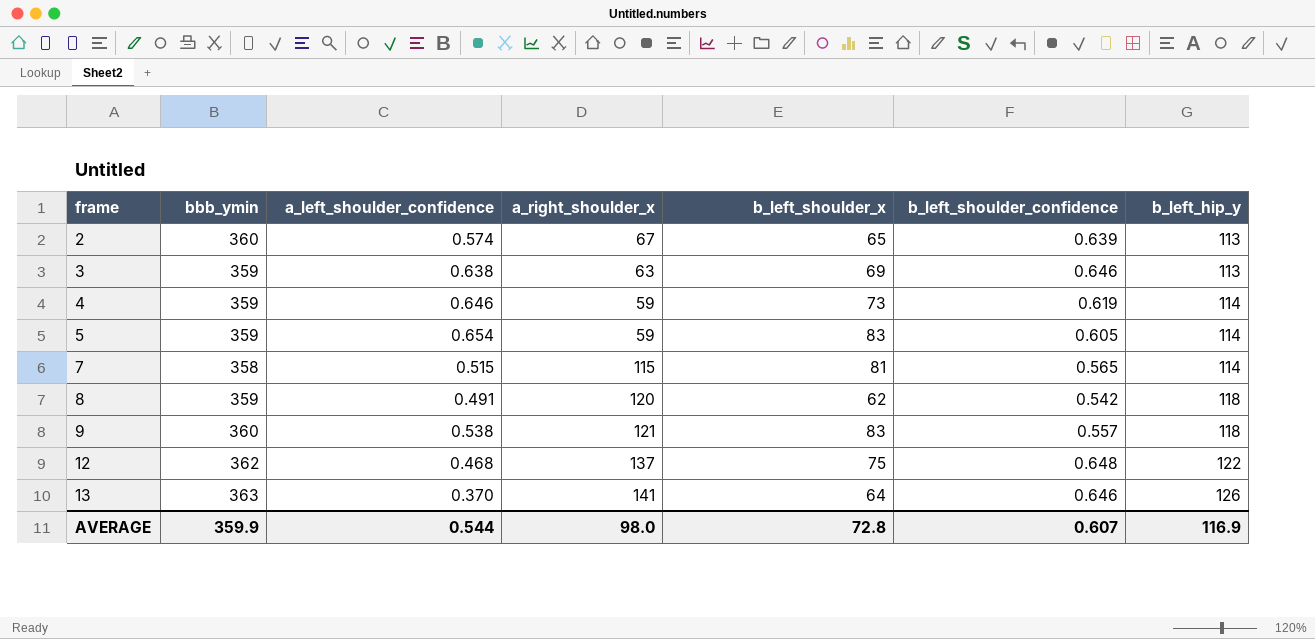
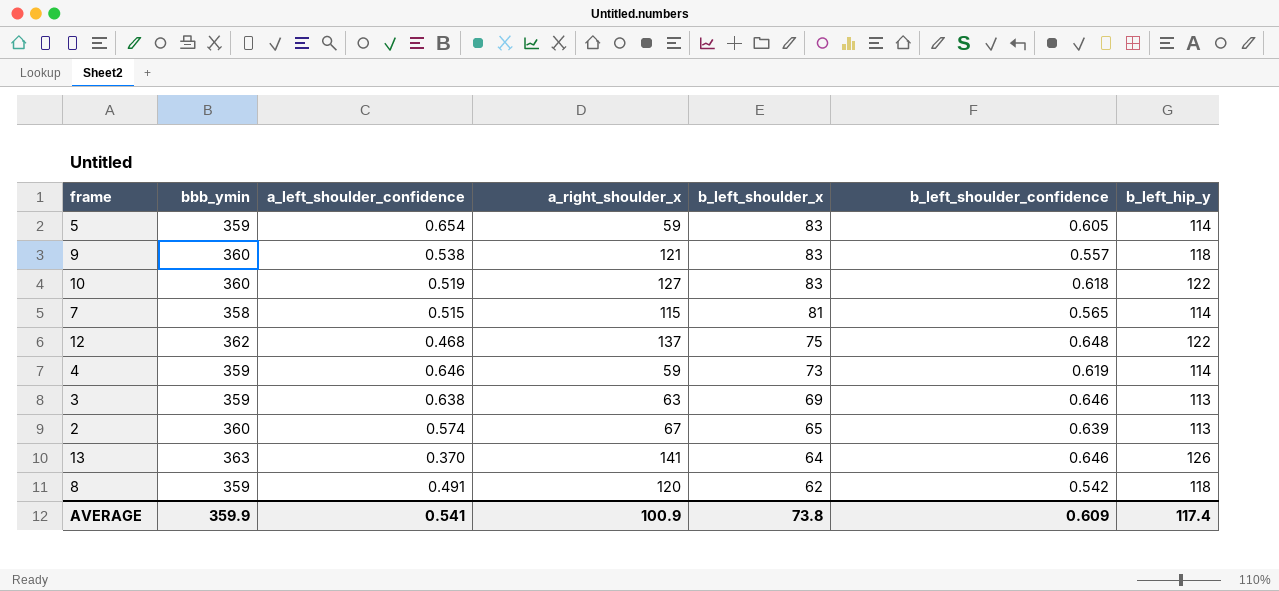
row order: frame ascending -> b_left_shoulder_x descending
row 10: none -> 360 | 0.519 | 127 | 83 | 0.618 | 122
AVERAGE | a_left_shoulder_confidence: 0.544 -> 0.541
AVERAGE | a_right_shoulder_x: 98.0 -> 100.9
AVERAGE | b_left_shoulder_x: 72.8 -> 73.8
AVERAGE | b_left_shoulder_confidence: 0.607 -> 0.609
AVERAGE | b_left_hip_y: 116.9 -> 117.4

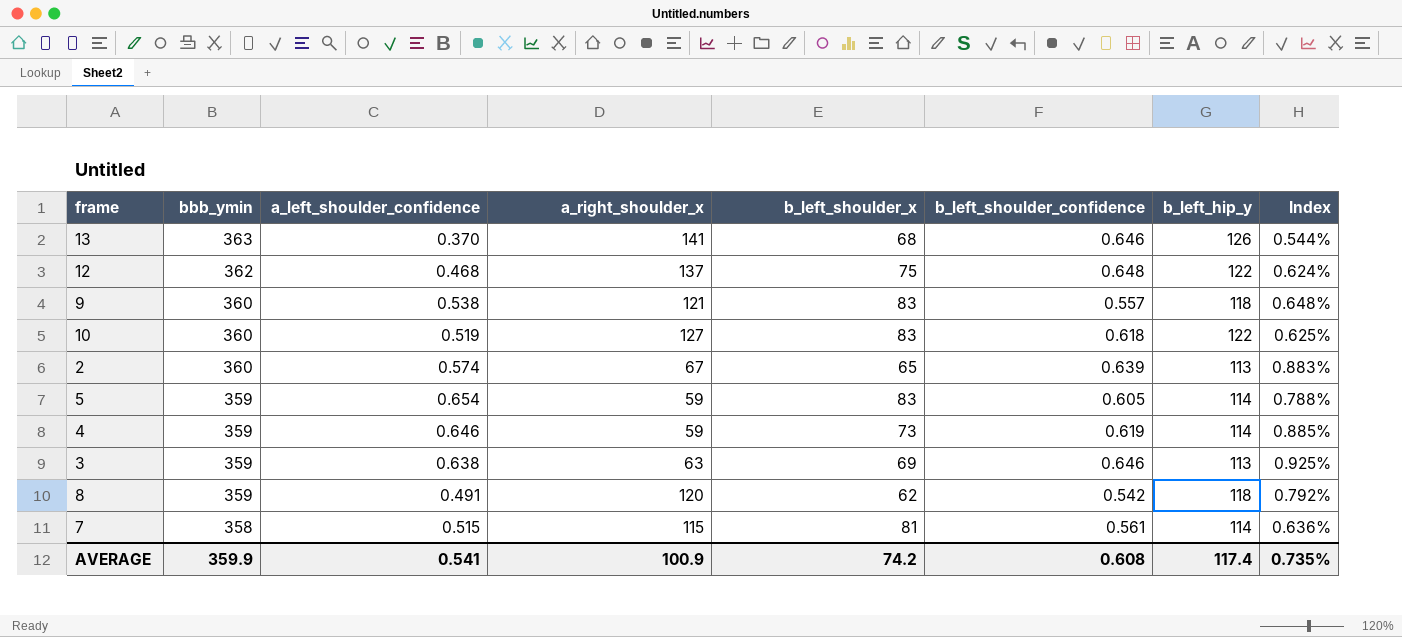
row order: b_left_shoulder_x descending -> bbb_ymin descending
column Index | formula: none -> [a_left_shoulder_confidence] / [b_left_shoulder_x]
13 | b_left_shoulder_x: 64 -> 68
7 | b_left_shoulder_confidence: 0.565 -> 0.561
AVERAGE | b_left_shoulder_x: 73.8 -> 74.2
AVERAGE | b_left_shoulder_confidence: 0.609 -> 0.608

